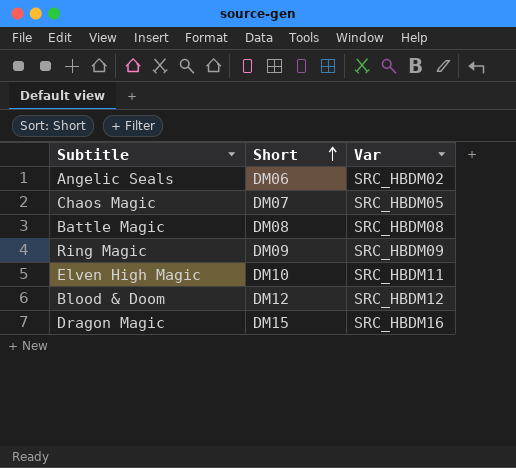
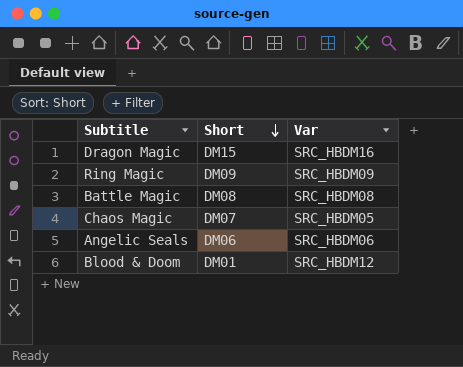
row order: Short ascending -> Short descending
row Elven High Magic: DM10 | SRC_HBDM11 -> none
Angelic Seals | Var: SRC_HBDM02 -> SRC_HBDM06
Blood & Doom | Short: DM12 -> DM01

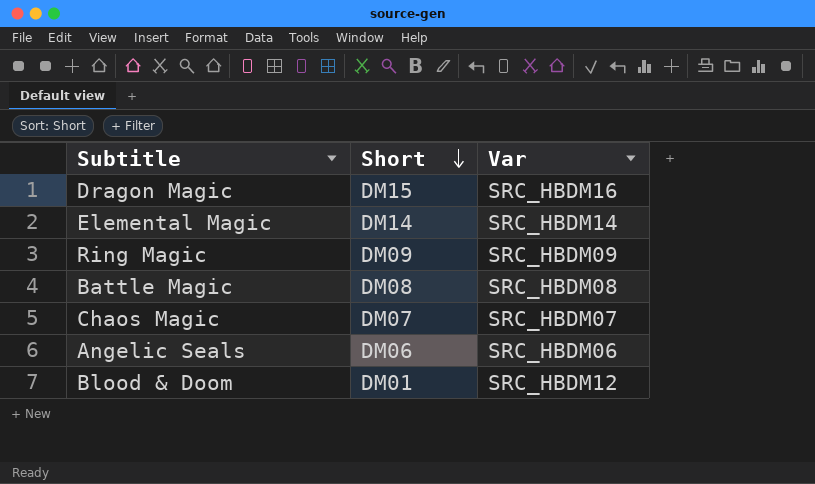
row Elemental Magic: none -> DM14 | SRC_HBDM14
Chaos Magic | Var: SRC_HBDM05 -> SRC_HBDM07

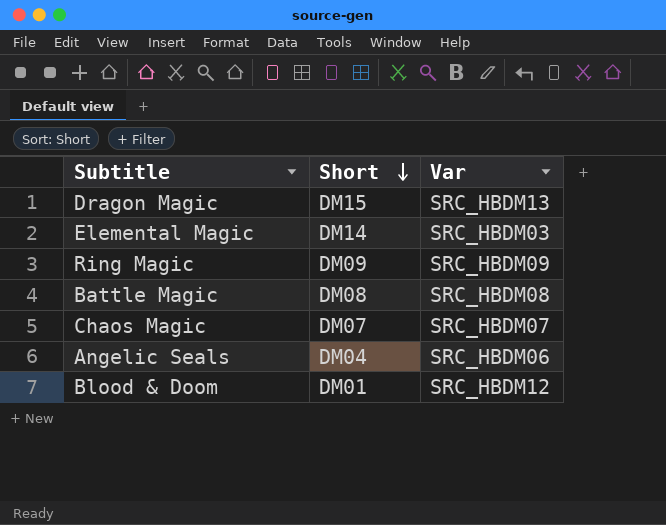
Dragon Magic | Var: SRC_HBDM16 -> SRC_HBDM13
Elemental Magic | Var: SRC_HBDM14 -> SRC_HBDM03
Angelic Seals | Short: DM06 -> DM04

